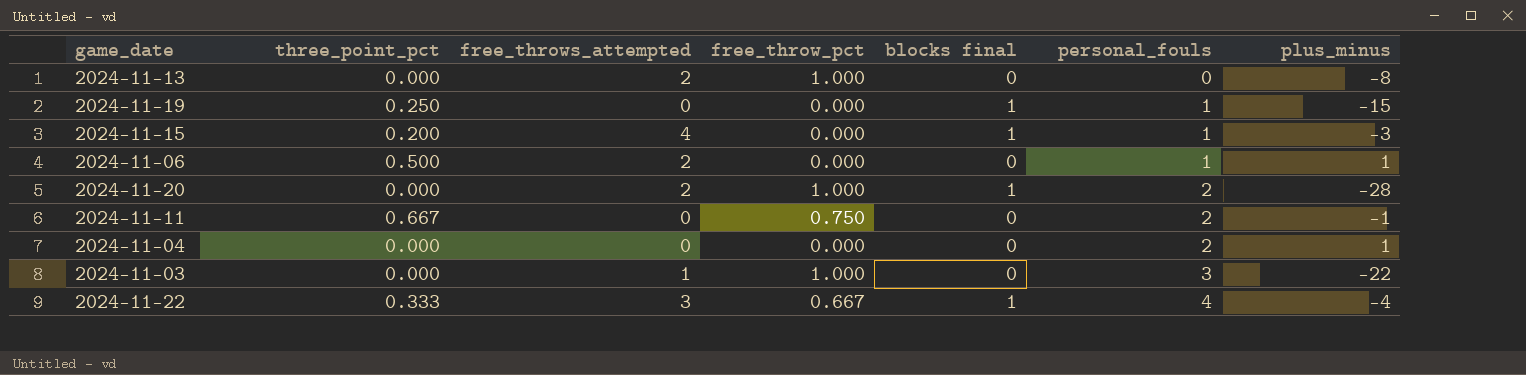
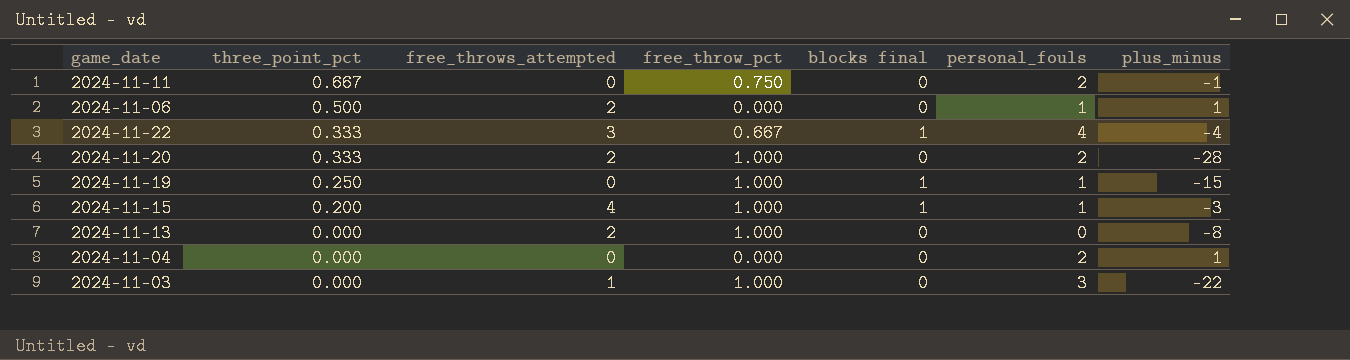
row order: personal_fouls ascending -> three_point_pct descending
2024-11-20 | three_point_pct: 0.000 -> 0.333
2024-11-20 | blocks final: 1 -> 0
2024-11-19 | free_throw_pct: 0.000 -> 1.000
2024-11-15 | free_throw_pct: 0.000 -> 1.000

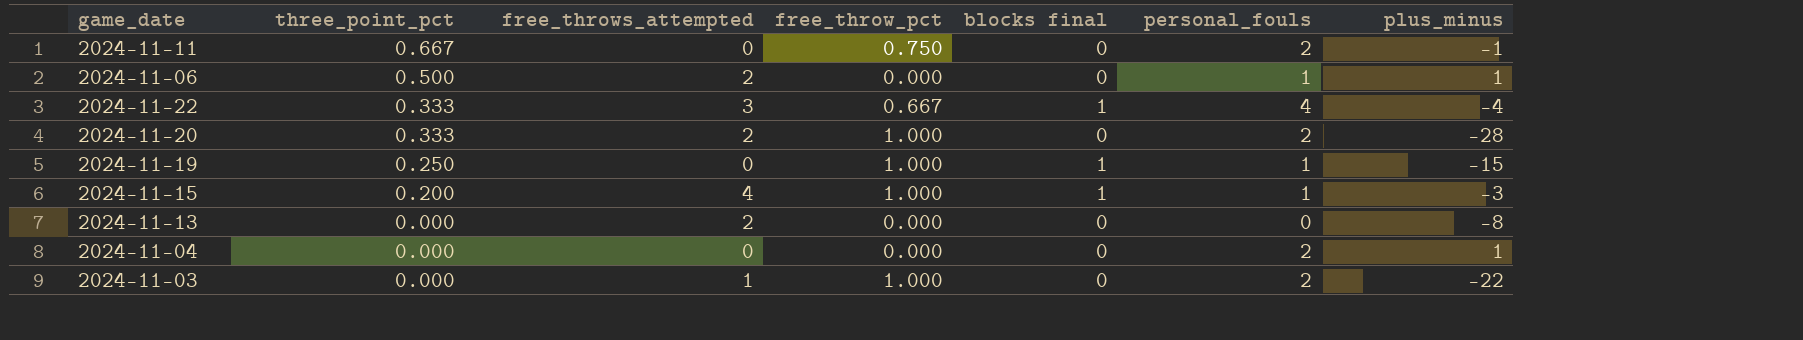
2024-11-13 | free_throw_pct: 1.000 -> 0.000
2024-11-03 | personal_fouls: 3 -> 2

